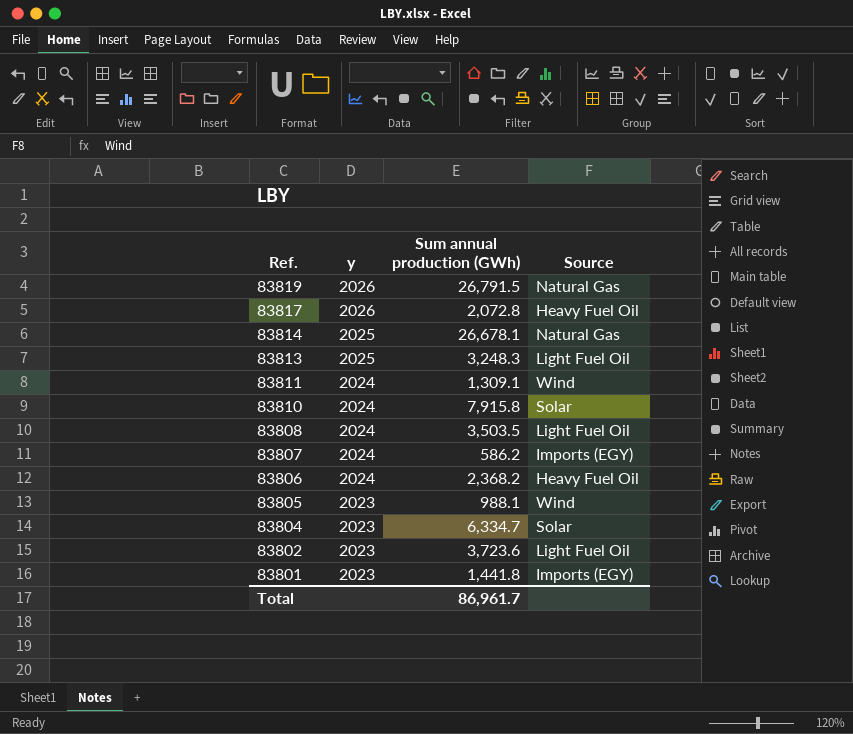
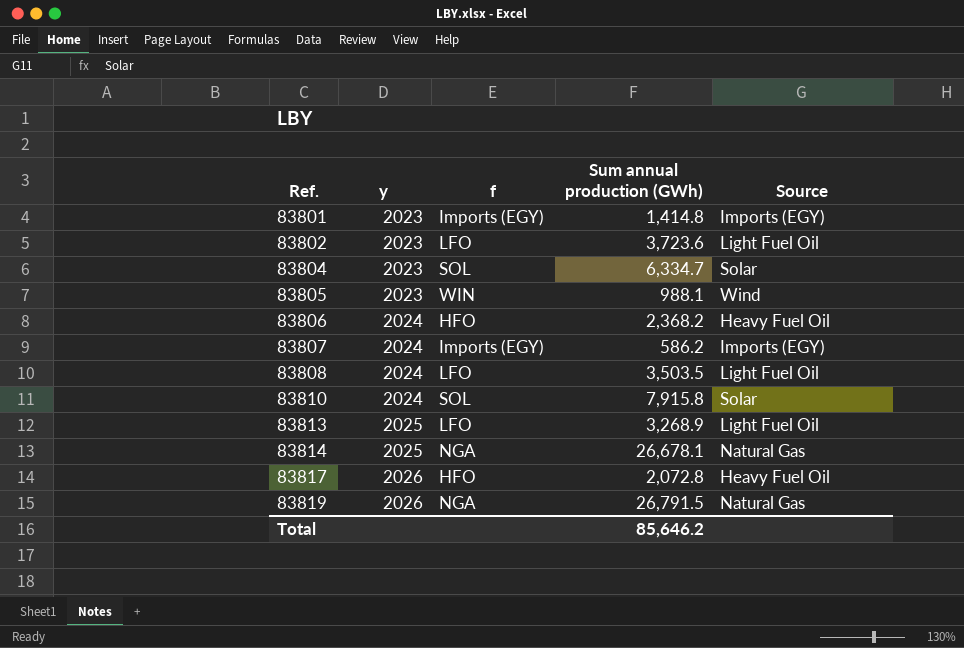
row order: Ref. descending -> Ref. ascending
column f | position: none -> 3
row 83811: 2024 | 1,309.1 | Wind -> none
83801 | Sum annual production (GWh): 1,441.8 -> 1,414.8
83813 | Sum annual production (GWh): 3,248.3 -> 3,268.9
Total | Sum annual production (GWh): 86,961.7 -> 85,646.2

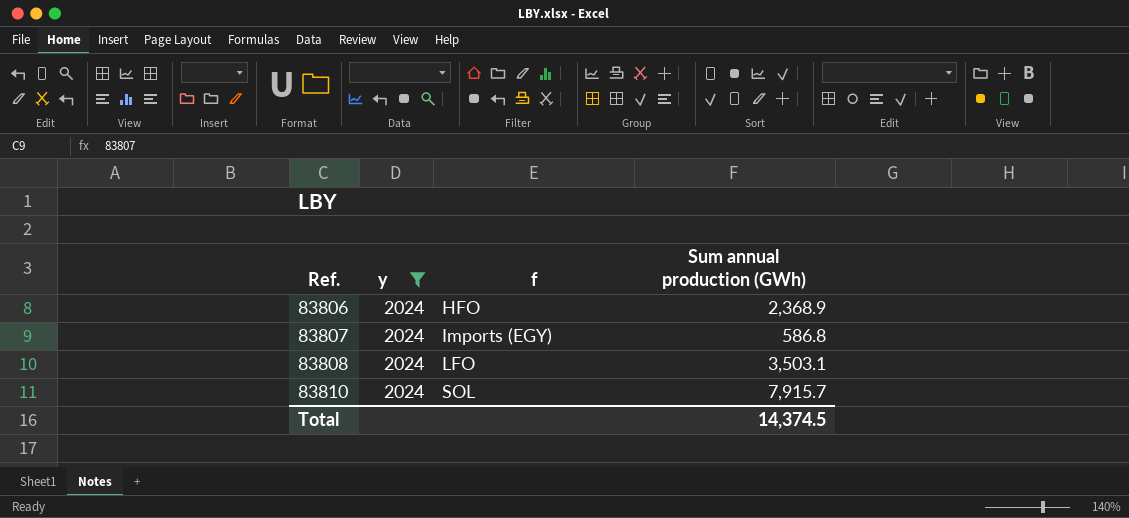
filter: none -> y = 2024
column Source | position: 5 -> none
83806 | Sum annual production (GWh): 2,368.2 -> 2,368.9
83807 | Sum annual production (GWh): 586.2 -> 586.8
83808 | Sum annual production (GWh): 3,503.5 -> 3,503.1
83810 | Sum annual production (GWh): 7,915.8 -> 7,915.7
Total | Sum annual production (GWh): 85,646.2 -> 14,374.5

